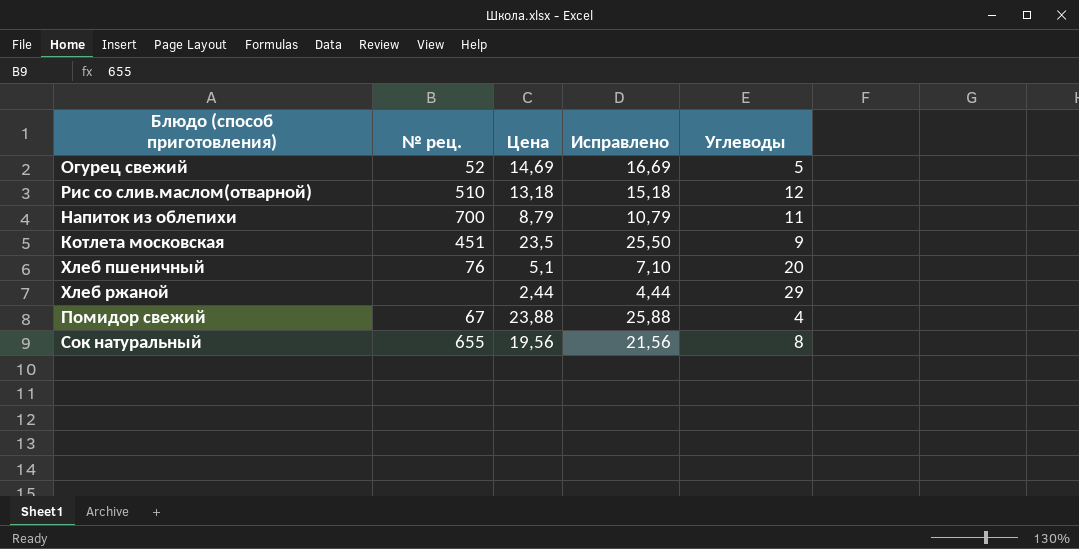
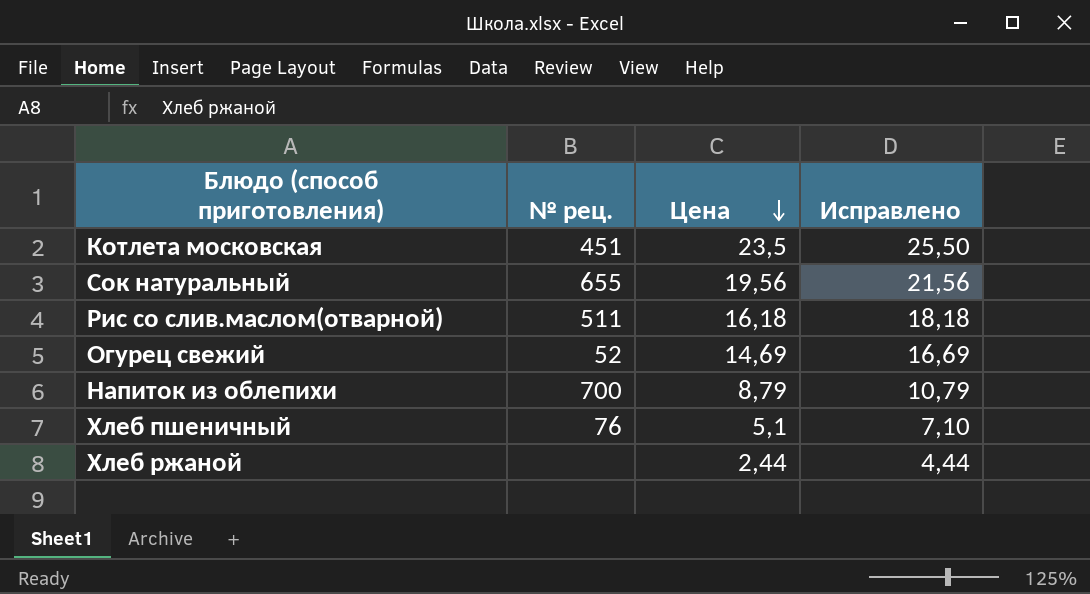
row order: none -> Цена descending
column Углеводы | position: 5 -> none
row Помидор свежий: 67 | 23,88 | 25,88 | 4 -> none
Рис со слив.маслом(отварной) | № рец.: 510 -> 511
Рис со слив.маслом(отварной) | Цена: 13,18 -> 16,18
Рис со слив.маслом(отварной) | Исправлено: 15,18 -> 18,18

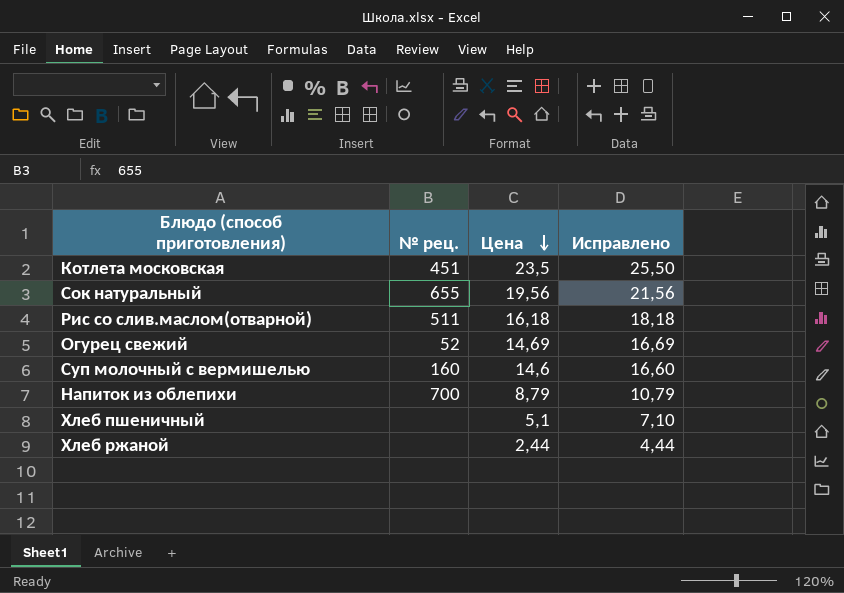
row Суп молочный с вермишелью: none -> 160 | 14,6 | 16,60
Хлеб пшеничный | № рец.: 76 -> none

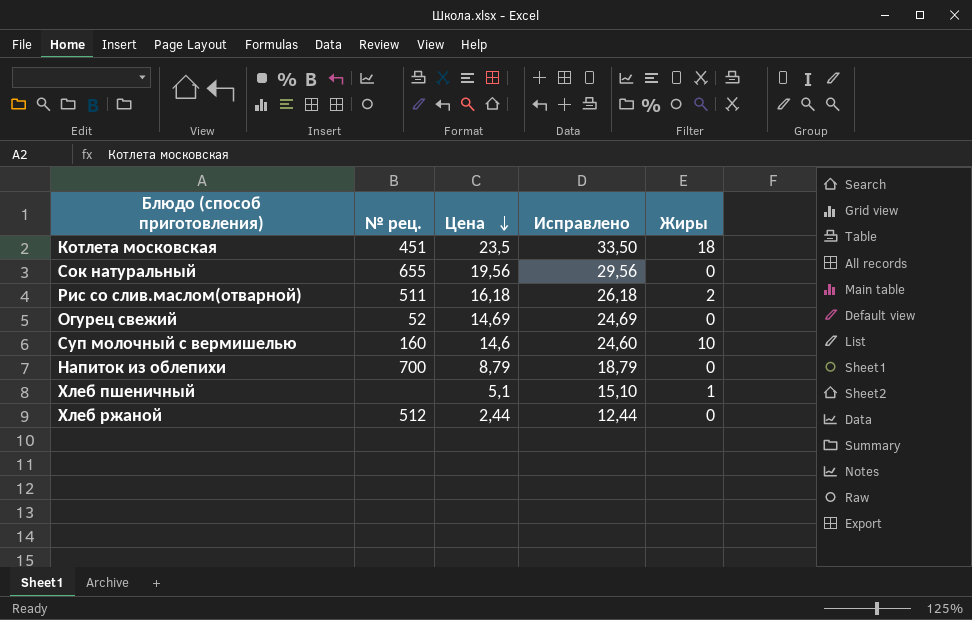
column Исправлено | formula: [Цена] + 2 -> [Цена] + 10
column Жиры | position: none -> 5
Хлеб ржаной | № рец.: none -> 512

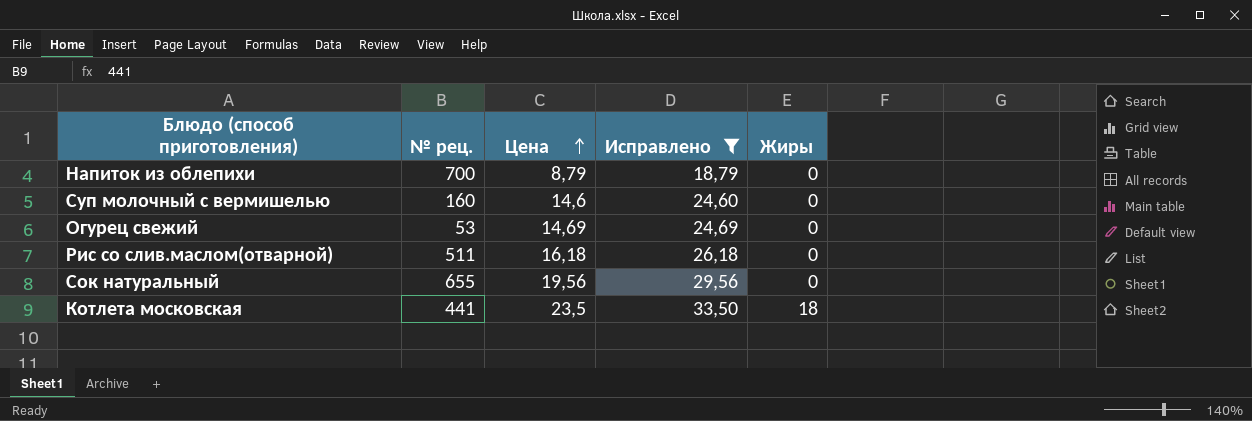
filter: none -> Исправлено >= 18,79
row order: Цена descending -> Цена ascending
Суп молочный с вермишелью | Жиры: 10 -> 0
Огурец свежий | № рец.: 52 -> 53
Рис со слив.маслом(отварной) | Жиры: 2 -> 0
Котлета московская | № рец.: 451 -> 441

